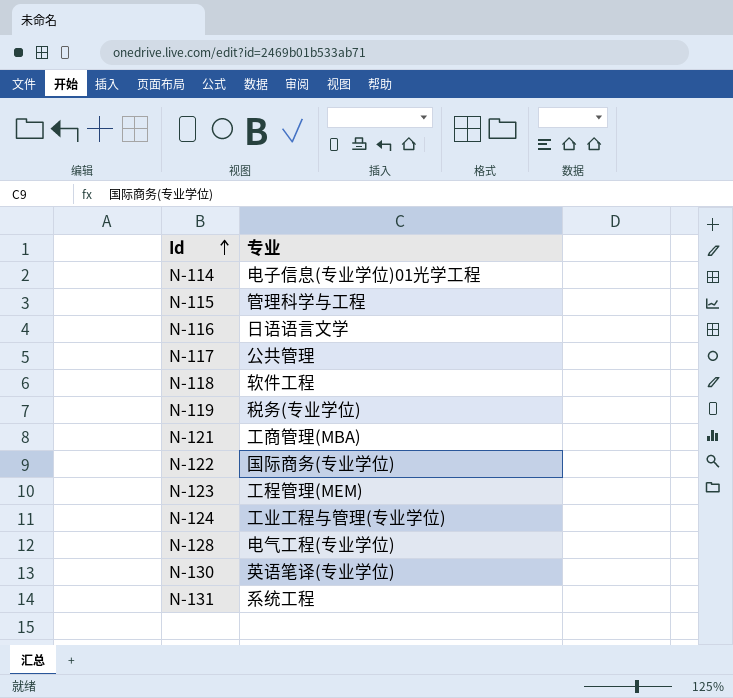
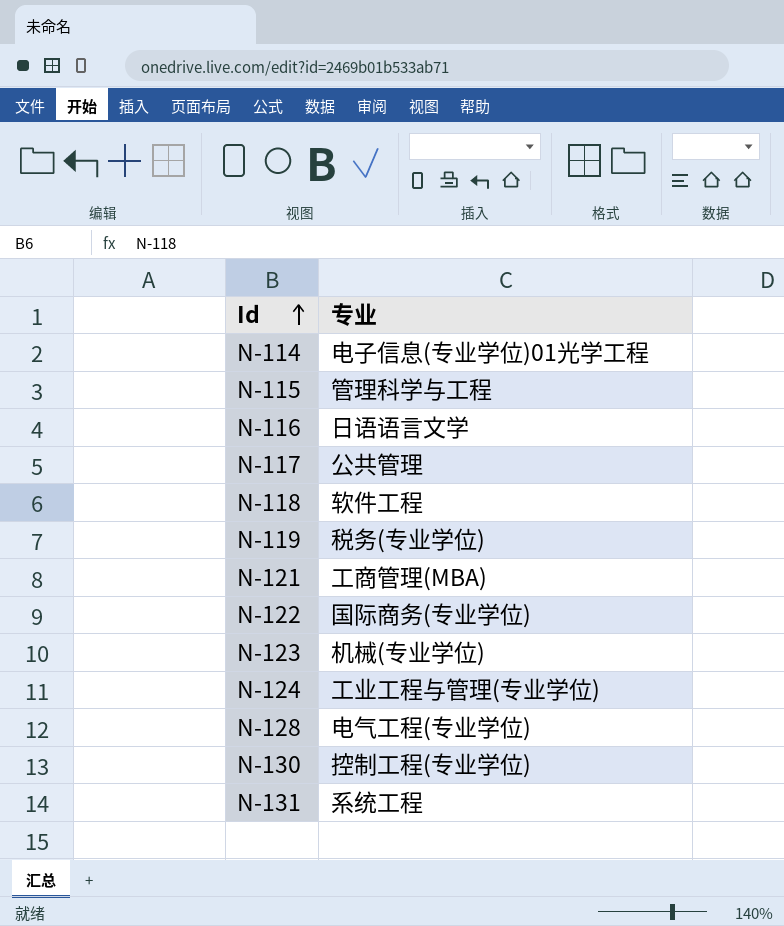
N-123 | 专业: 工程管理(MEM) -> 机械(专业学位)
N-130 | 专业: 英语笔译(专业学位) -> 控制工程(专业学位)

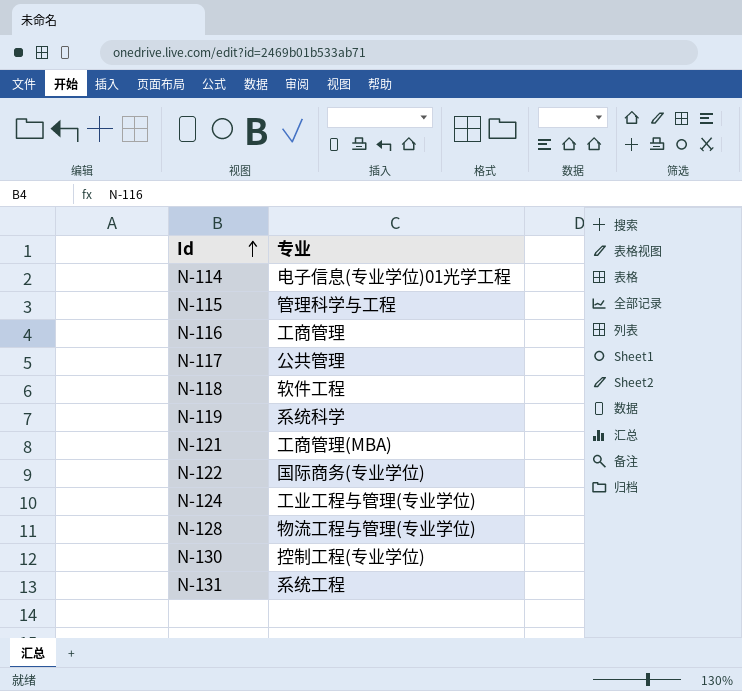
row N-123: 机械(专业学位) -> none
N-116 | 专业: 日语语言文学 -> 工商管理
N-119 | 专业: 税务(专业学位) -> 系统科学
N-128 | 专业: 电气工程(专业学位) -> 物流工程与管理(专业学位)

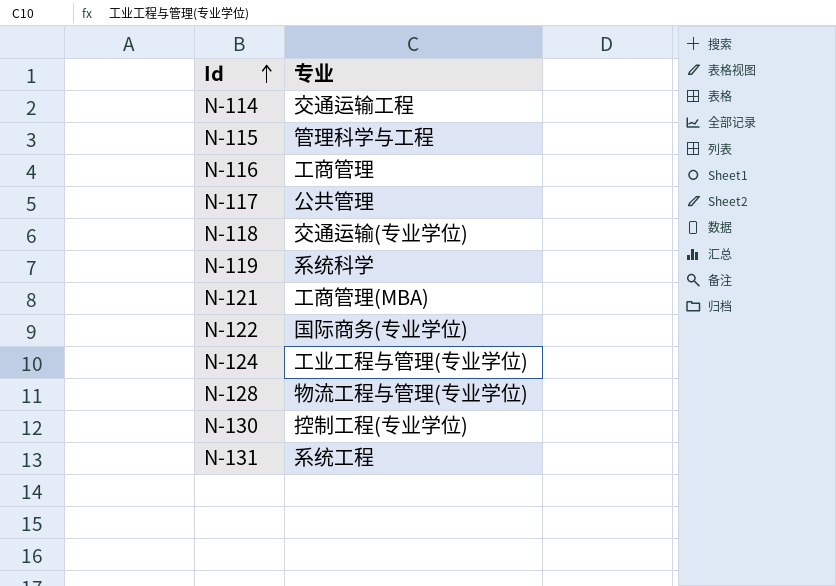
N-114 | 专业: 电子信息(专业学位)01光学工程 -> 交通运输工程
N-118 | 专业: 软件工程 -> 交通运输(专业学位)

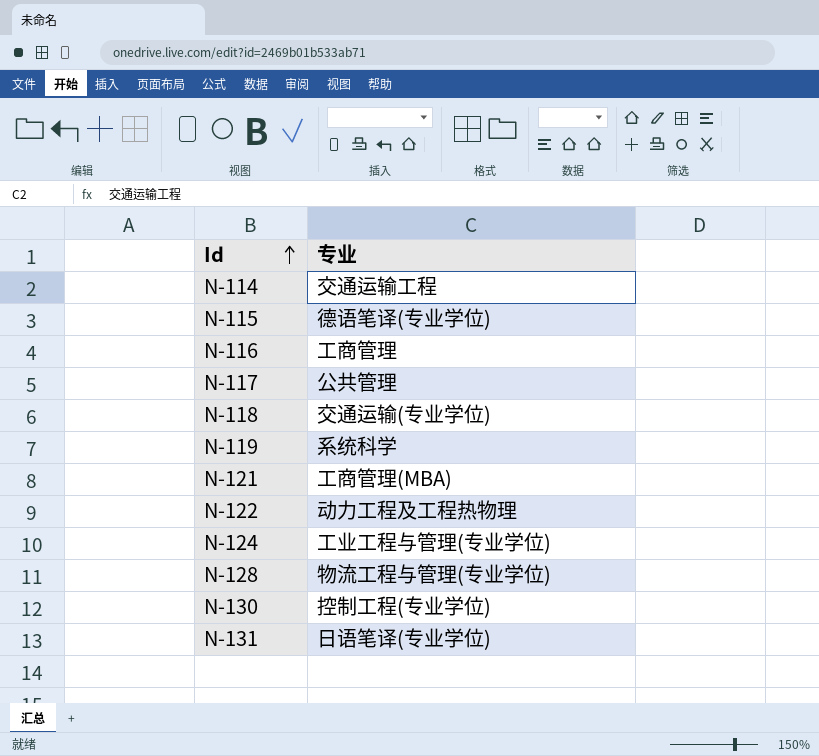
N-115 | 专业: 管理科学与工程 -> 德语笔译(专业学位)
N-122 | 专业: 国际商务(专业学位) -> 动力工程及工程热物理
N-131 | 专业: 系统工程 -> 日语笔译(专业学位)

